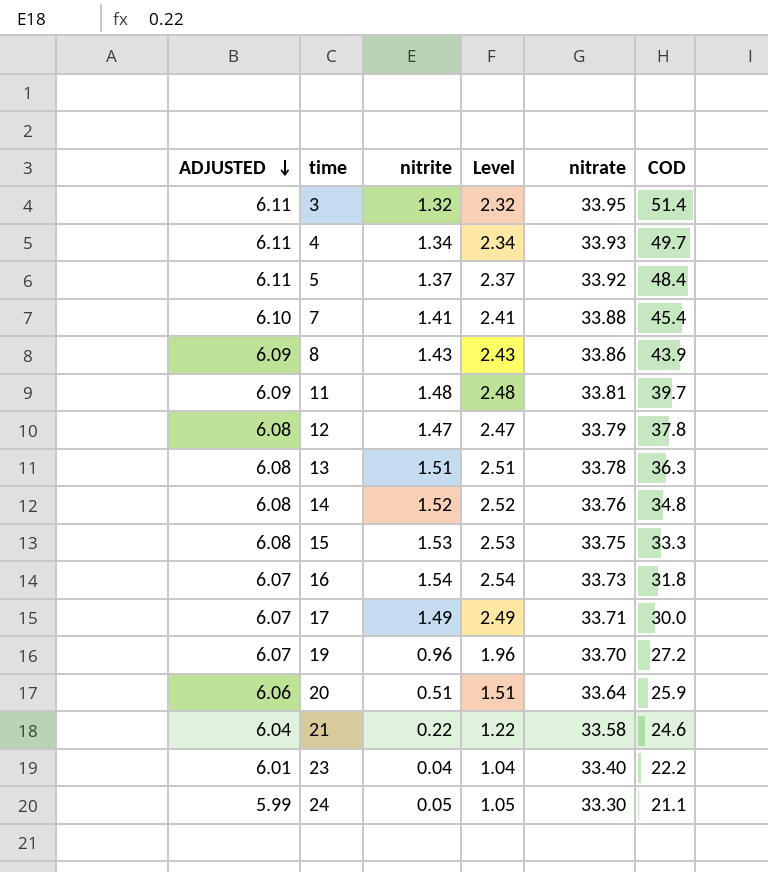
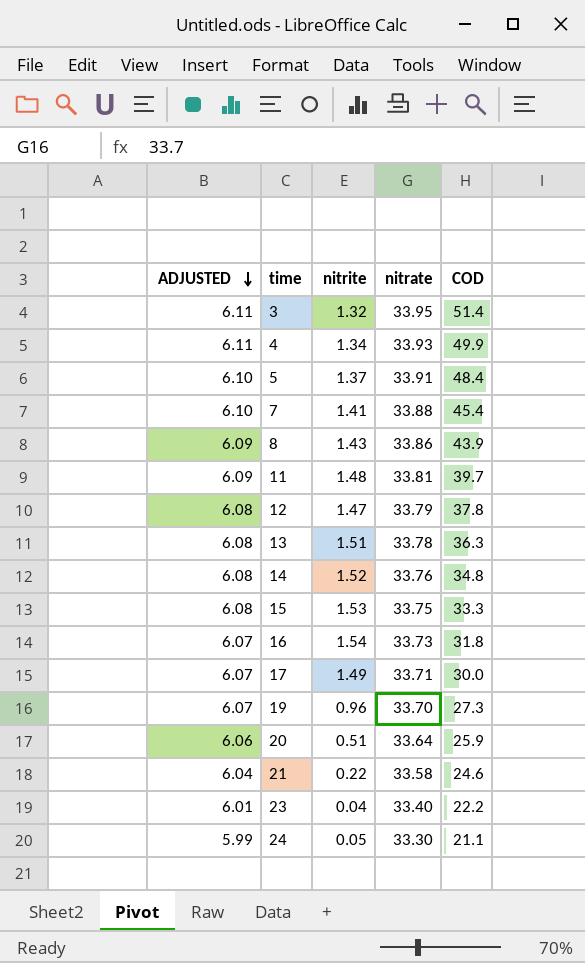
column Level | formula: [nitrite] + 1 -> none
4 | COD: 49.7 -> 49.9
5 | ADJUSTED: 6.11 -> 6.10
5 | nitrate: 33.92 -> 33.91
19 | COD: 27.2 -> 27.3

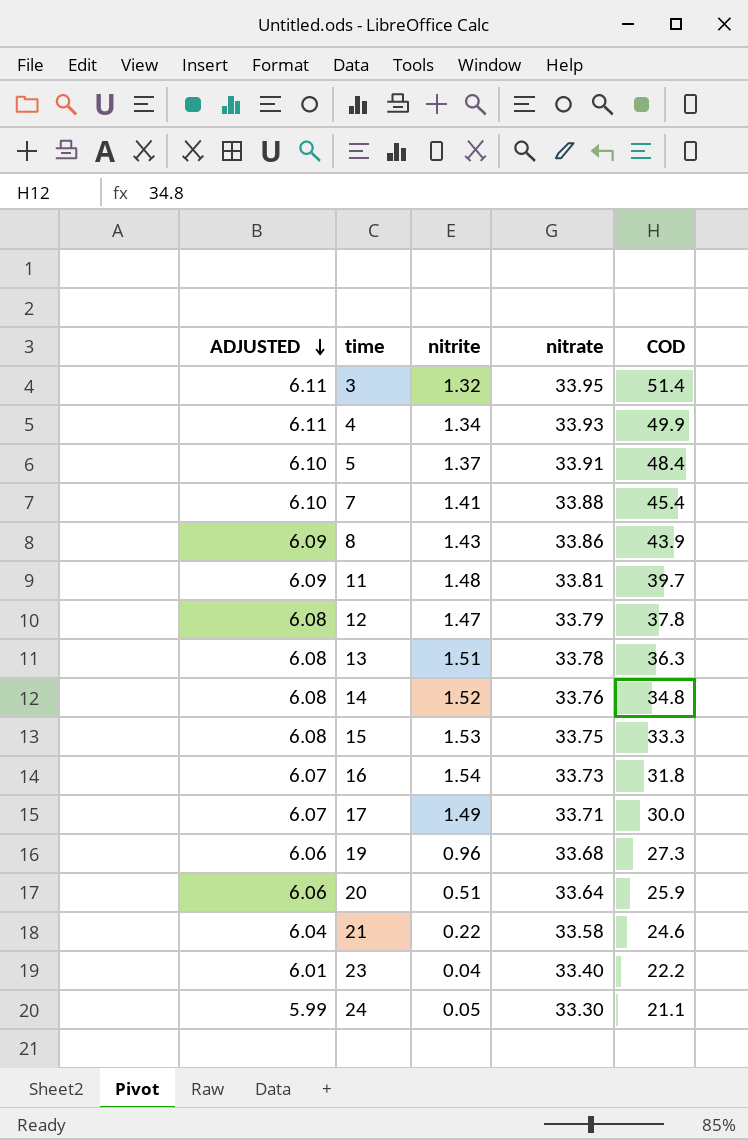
19 | ADJUSTED: 6.07 -> 6.06
19 | nitrate: 33.70 -> 33.68

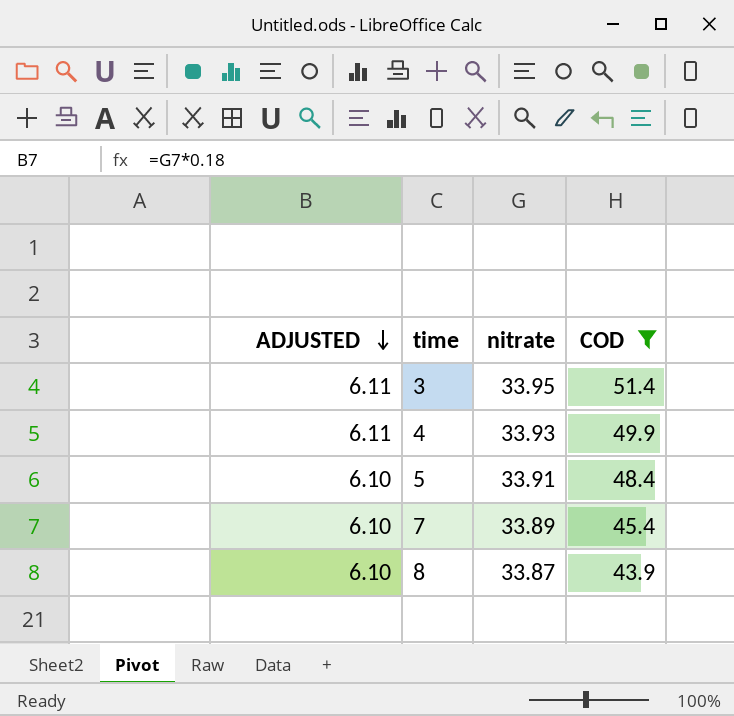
filter: none -> COD >= 43.9
column nitrite | position: 3 -> none
7 | nitrate: 33.88 -> 33.89
8 | ADJUSTED: 6.09 -> 6.10
8 | nitrate: 33.86 -> 33.87

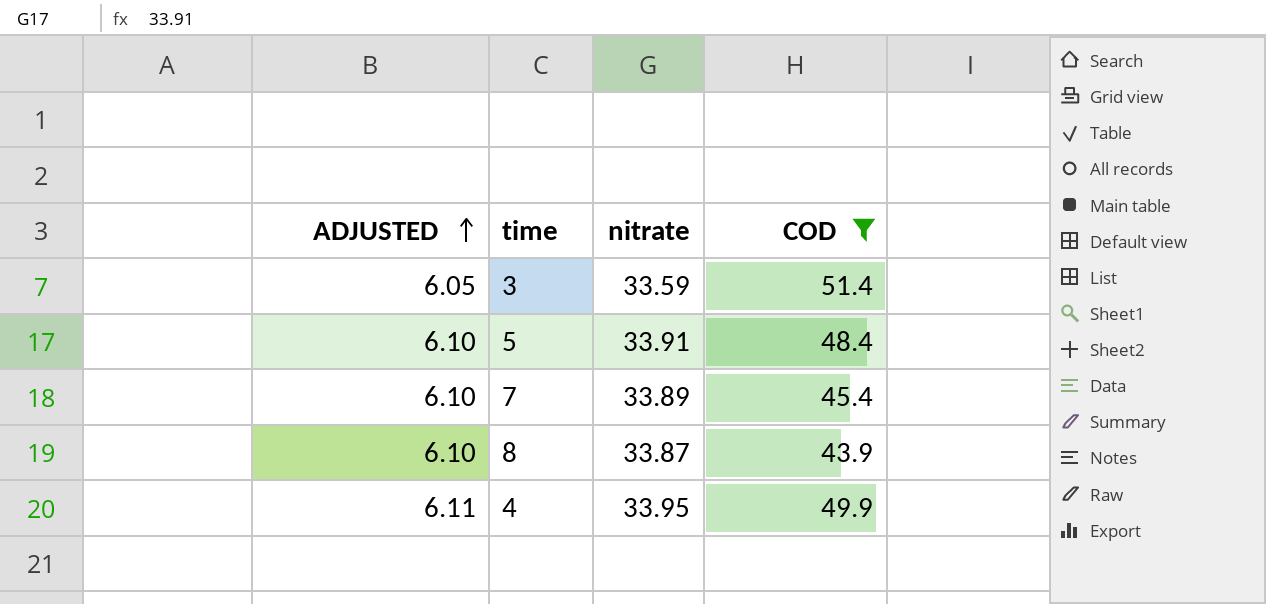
row order: ADJUSTED descending -> ADJUSTED ascending
3 | ADJUSTED: 6.11 -> 6.05
3 | nitrate: 33.95 -> 33.59
4 | nitrate: 33.93 -> 33.95

